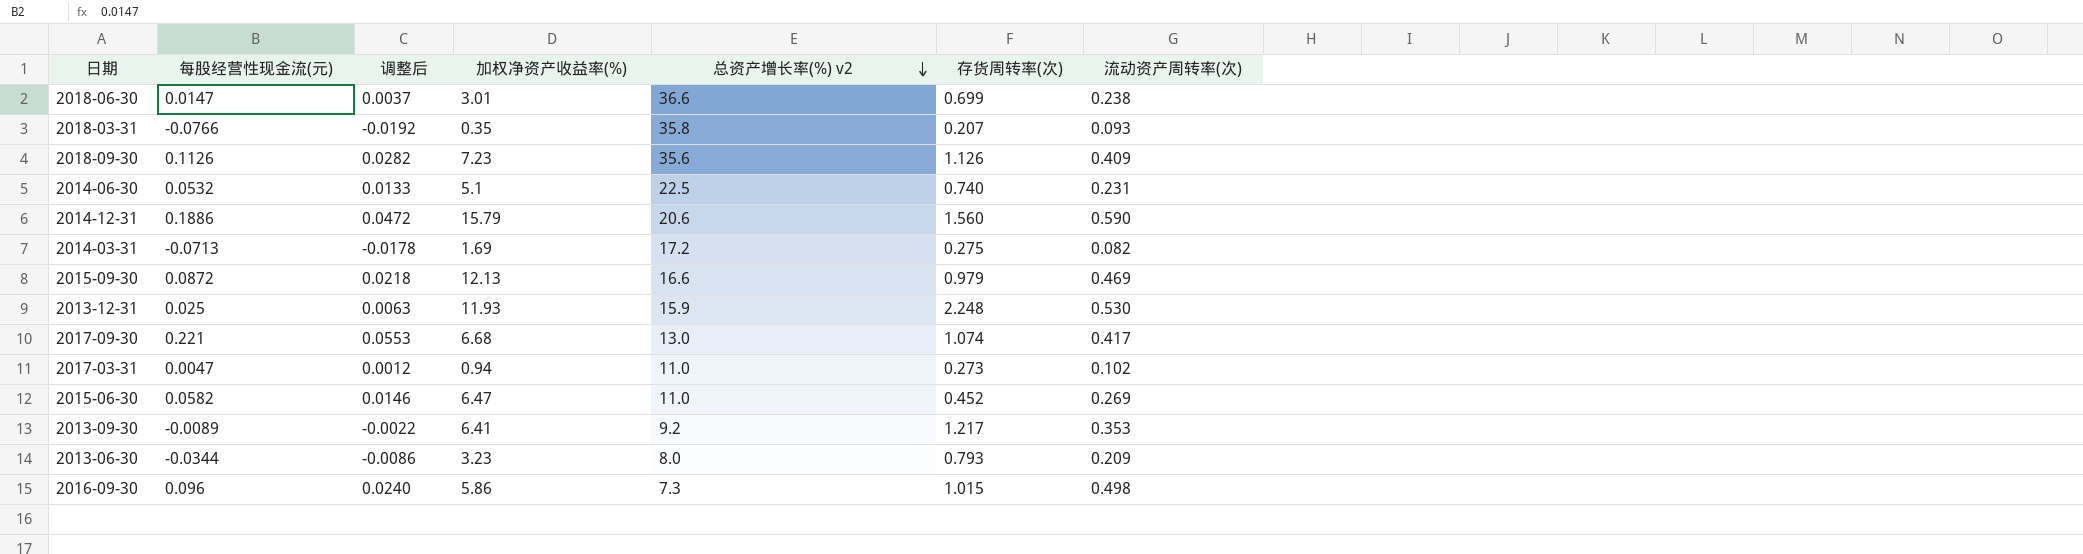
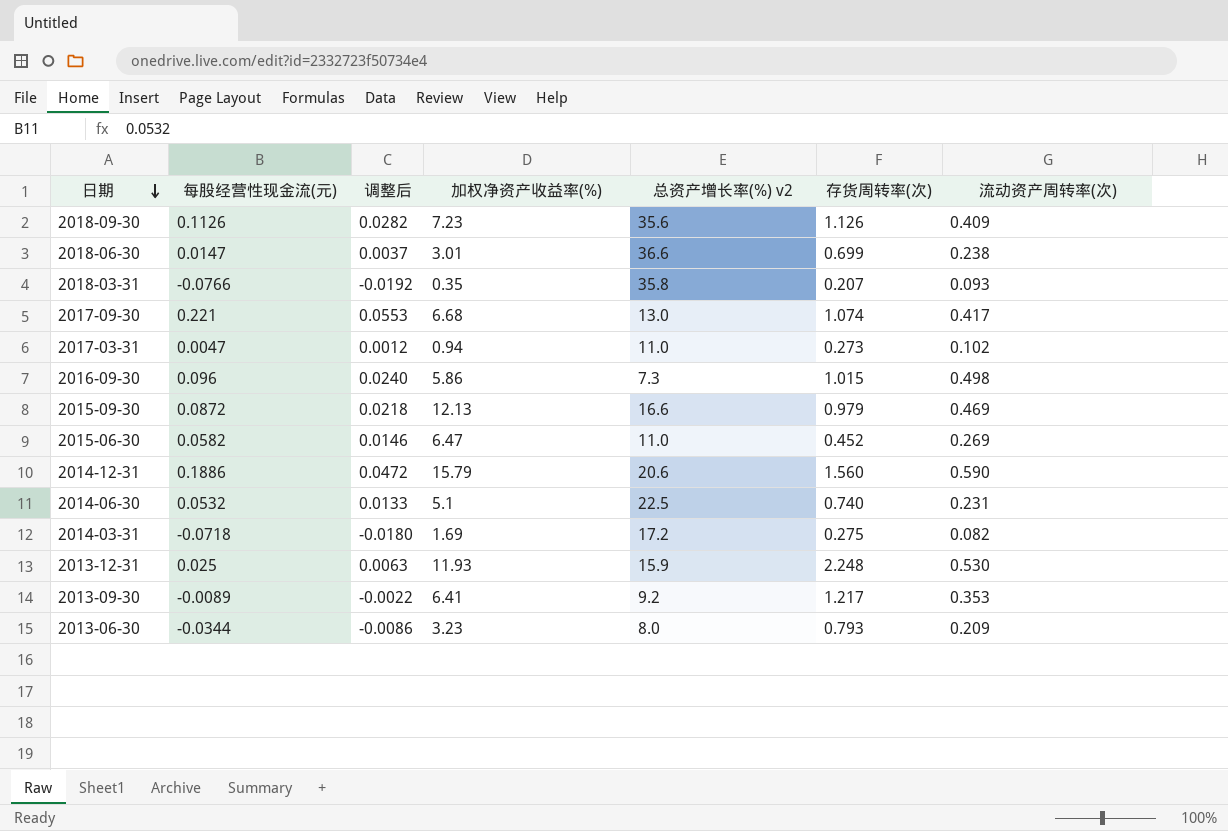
row order: 总资产增长率(%) v2 descending -> 日期 descending
2014-03-31 | 每股经营性现金流(元): -0.0713 -> -0.0718
2014-03-31 | 调整后: -0.0178 -> -0.0180

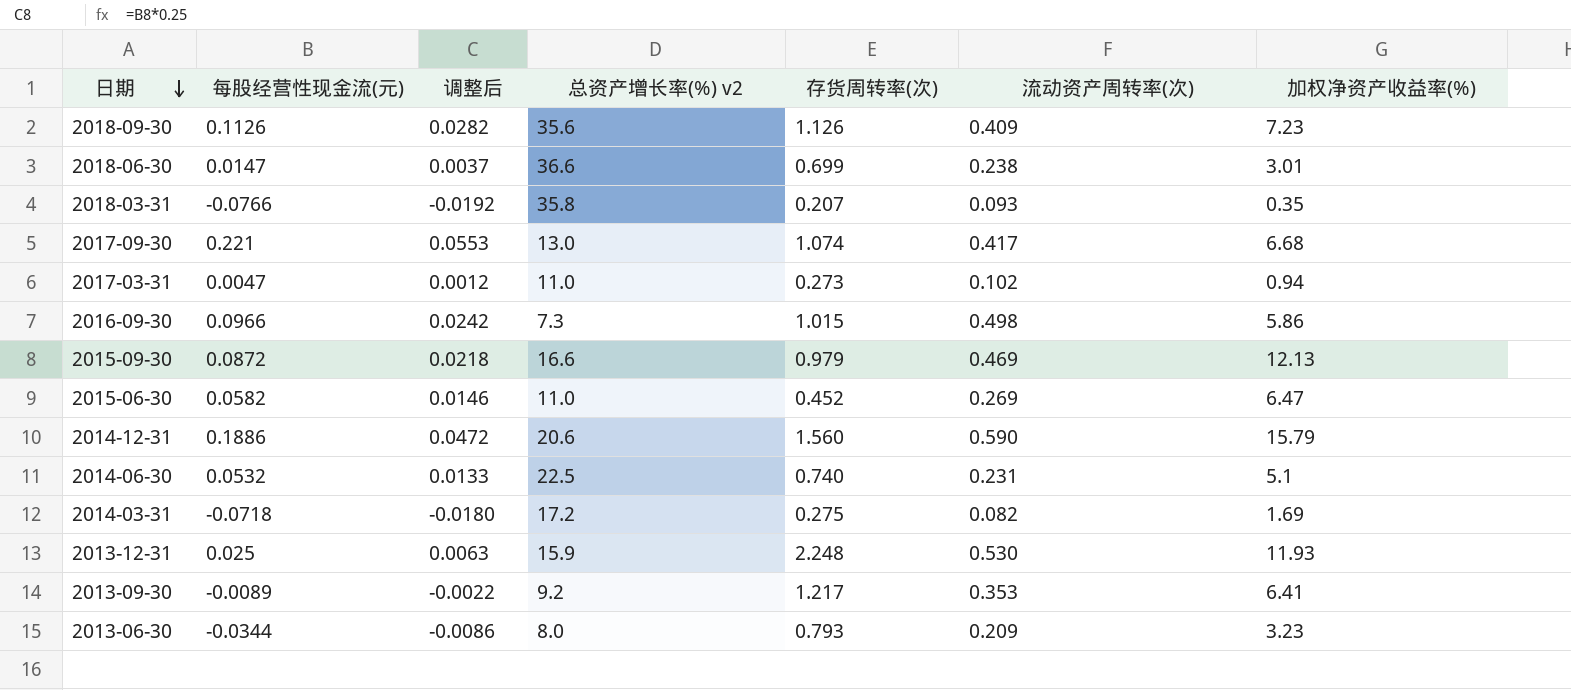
column 加权净资产收益率(%) | position: 4 -> 7
2016-09-30 | 每股经营性现金流(元): 0.096 -> 0.0966
2016-09-30 | 调整后: 0.0240 -> 0.0242

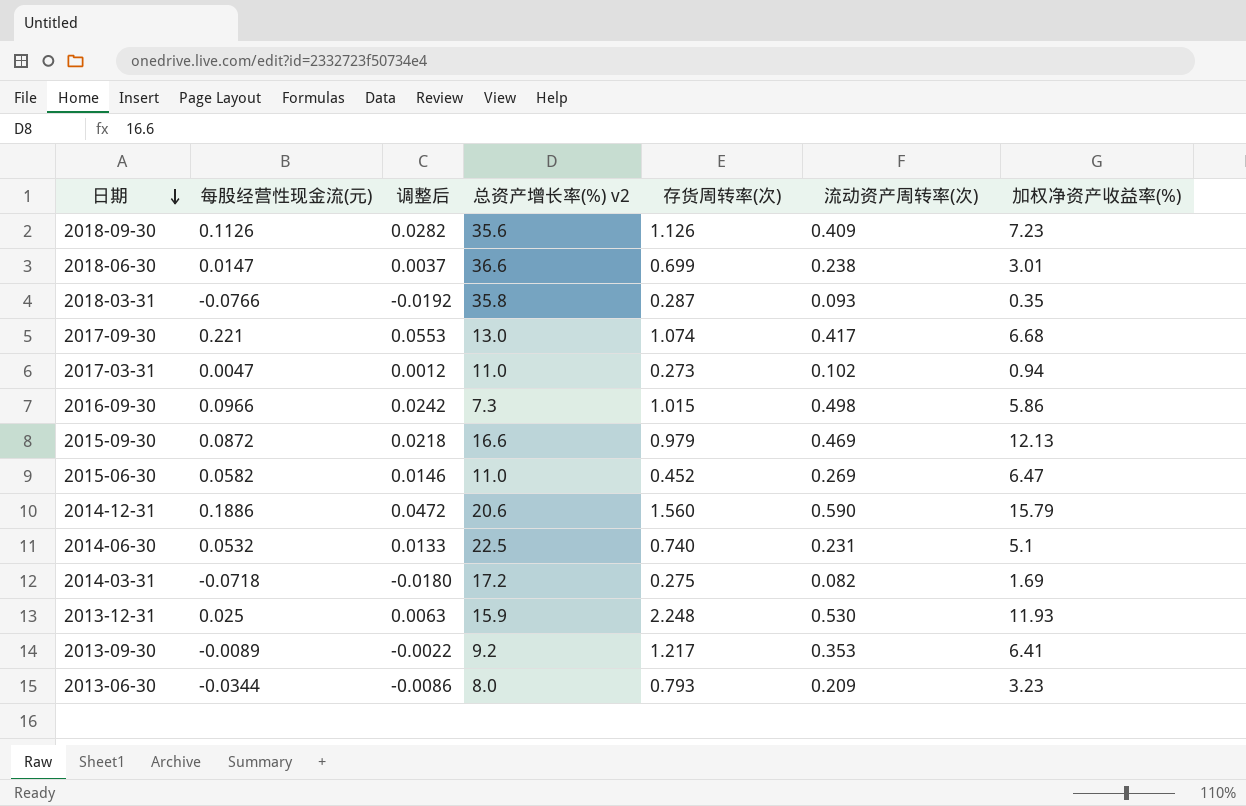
2018-03-31 | 存货周转率(次): 0.207 -> 0.287

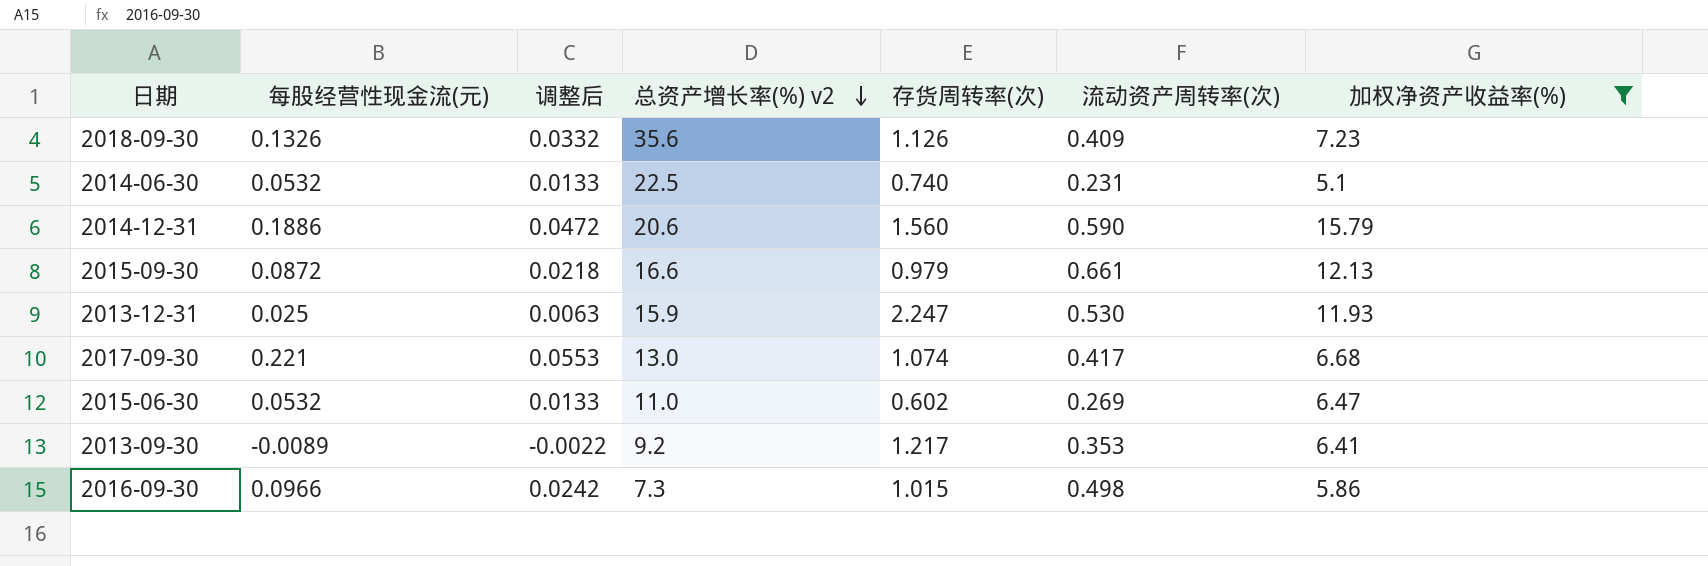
filter: none -> 加权净资产收益率(%) >= 5.1
row order: 日期 descending -> 总资产增长率(%) v2 descending
2018-09-30 | 每股经营性现金流(元): 0.1126 -> 0.1326
2018-09-30 | 调整后: 0.0282 -> 0.0332
2015-09-30 | 流动资产周转率(次): 0.469 -> 0.661
2013-12-31 | 存货周转率(次): 2.248 -> 2.247
2015-06-30 | 每股经营性现金流(元): 0.0582 -> 0.0532
2015-06-30 | 调整后: 0.0146 -> 0.0133
2015-06-30 | 存货周转率(次): 0.452 -> 0.602

